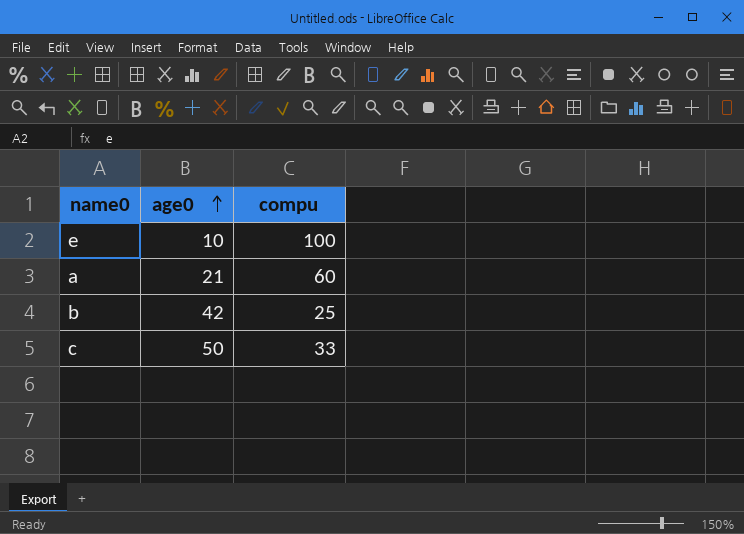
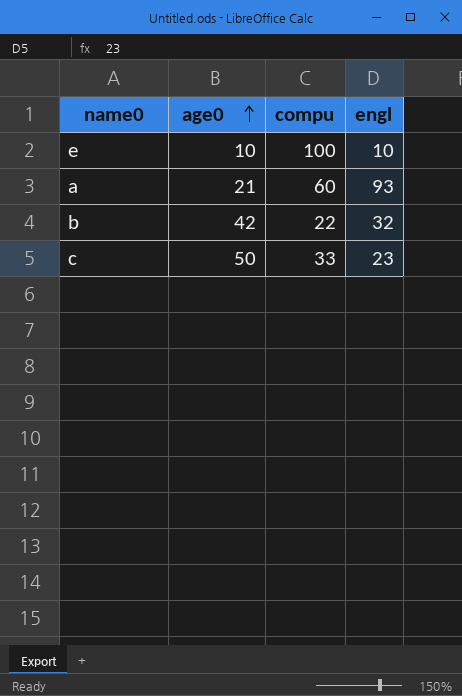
column engl | position: none -> 4
b | compu: 25 -> 22

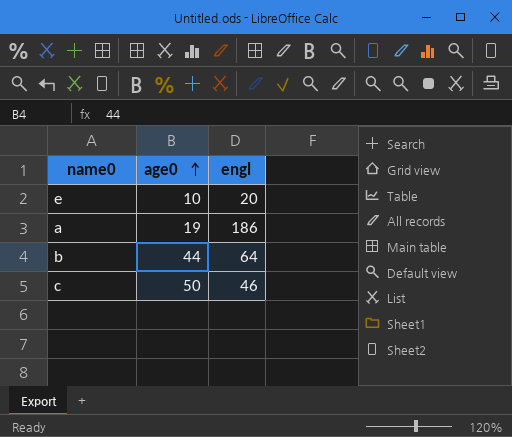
column compu | position: 3 -> none
e | engl: 10 -> 20
a | age0: 21 -> 19
a | engl: 93 -> 186
b | age0: 42 -> 44
b | engl: 32 -> 64
c | engl: 23 -> 46

